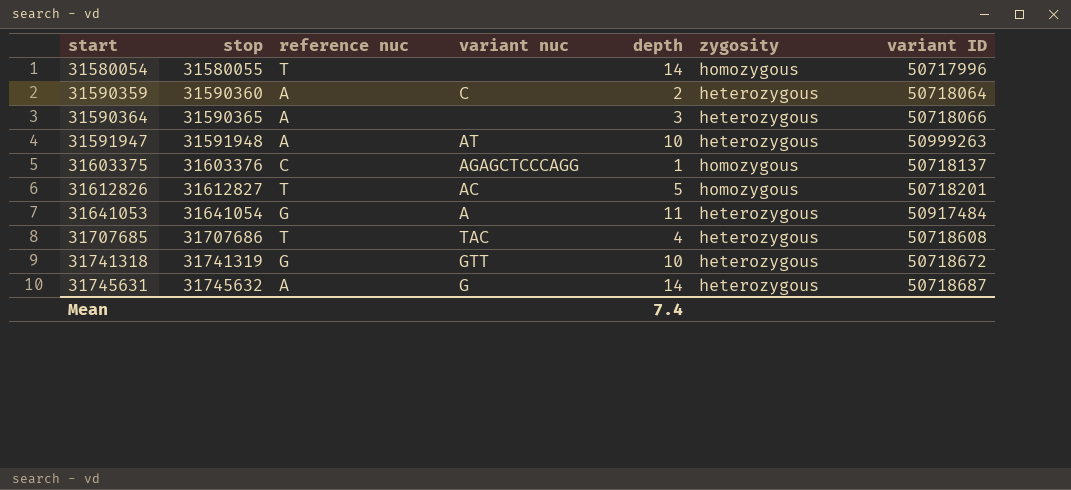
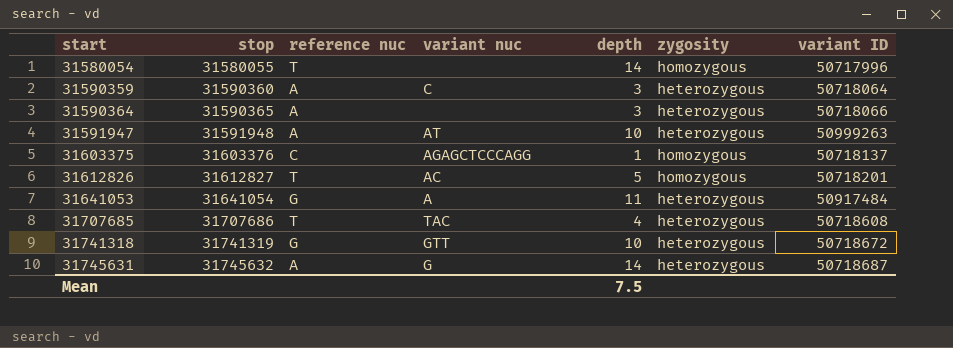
31590359 | depth: 2 -> 3
Mean | depth: 7.4 -> 7.5

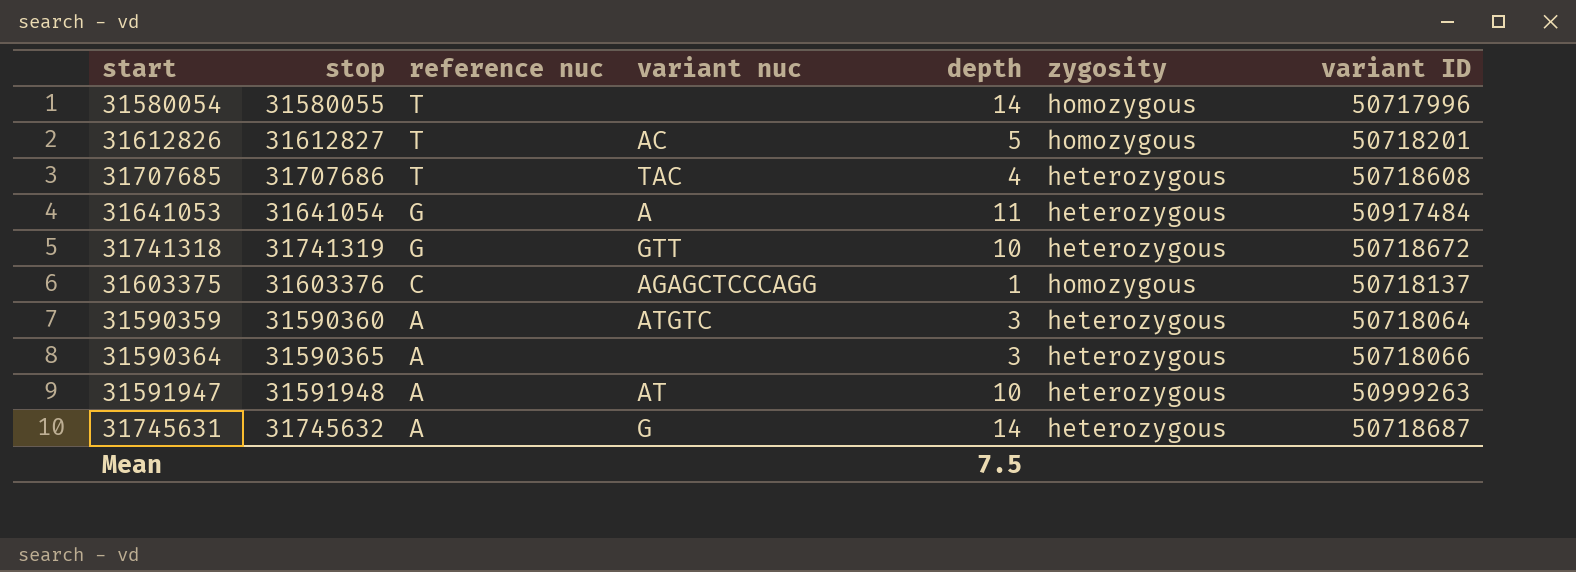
row order: start ascending -> reference nuc descending
31590359 | variant nuc: C -> ATGTC

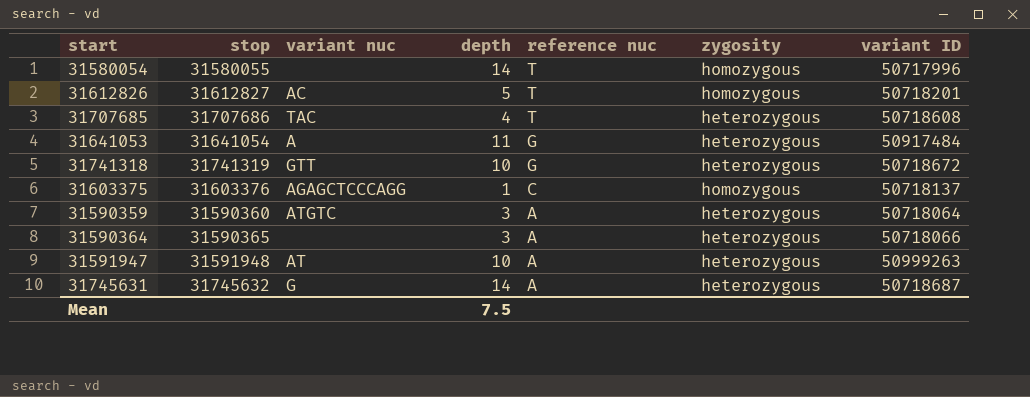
column reference nuc | position: 3 -> 5

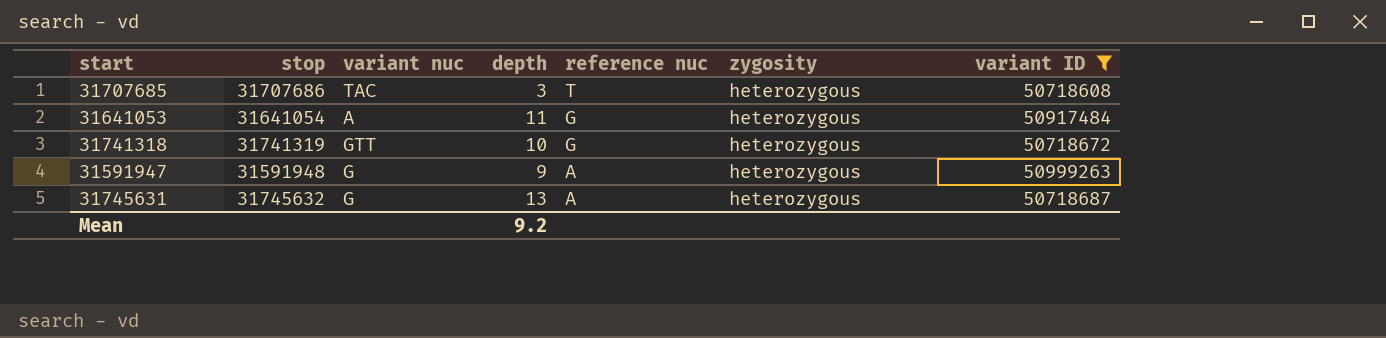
filter: none -> variant ID >= 50718608
31707685 | depth: 4 -> 3
31591947 | variant nuc: AT -> G
31591947 | depth: 10 -> 9
31745631 | depth: 14 -> 13
Mean | depth: 7.5 -> 9.2

